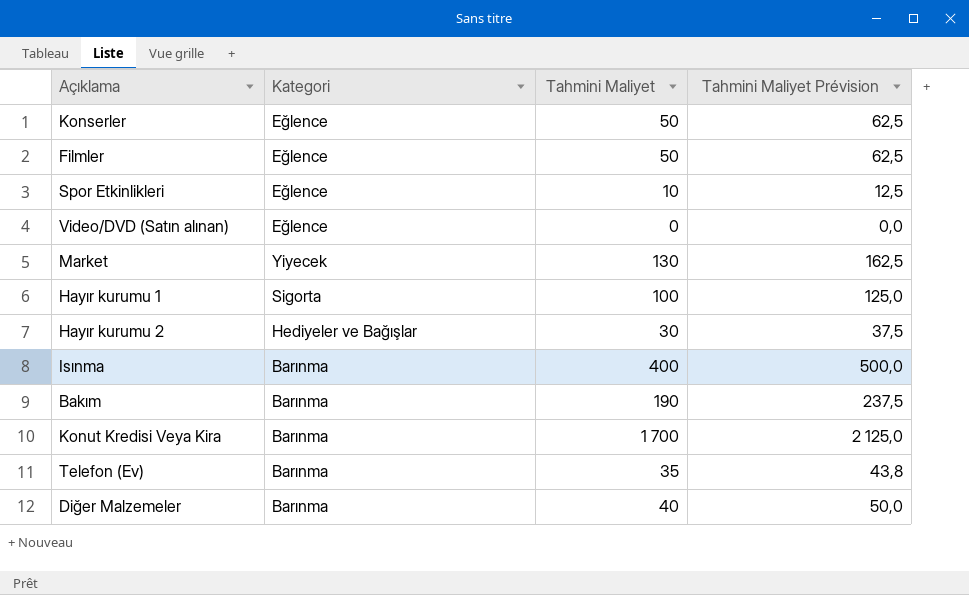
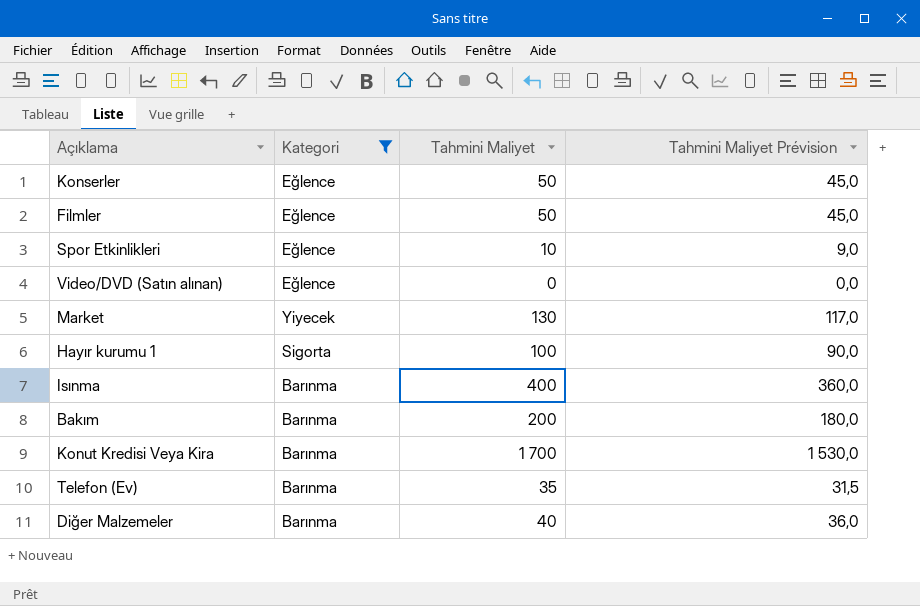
filter: none -> Kategori != Hediyeler ve Bağışlar
column Tahmini Maliyet Prévision | formula: [Tahmini Maliyet] * 1,25 -> [Tahmini Maliyet] * 0,9
Bakım | Tahmini Maliyet: 190 -> 200

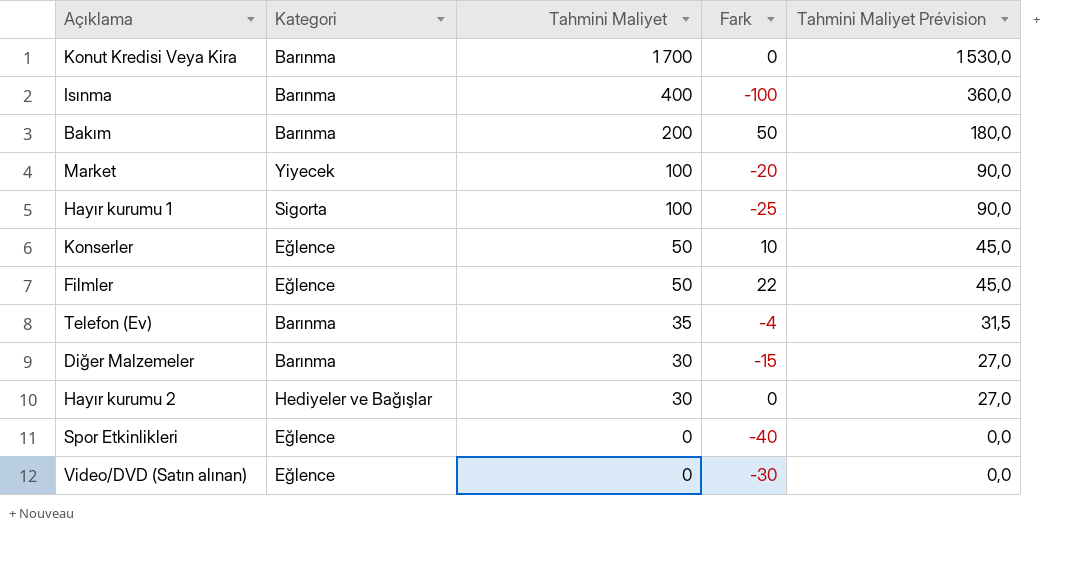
filter: Kategori != Hediyeler ve Bağışlar -> none
row order: none -> Tahmini Maliyet descending
column Fark | position: none -> 4
Market | Tahmini Maliyet: 130 -> 100
Market | Tahmini Maliyet Prévision: 117,0 -> 90,0
Diğer Malzemeler | Tahmini Maliyet: 40 -> 30
Diğer Malzemeler | Tahmini Maliyet Prévision: 36,0 -> 27,0
Spor Etkinlikleri | Tahmini Maliyet: 10 -> 0
Spor Etkinlikleri | Tahmini Maliyet Prévision: 9,0 -> 0,0

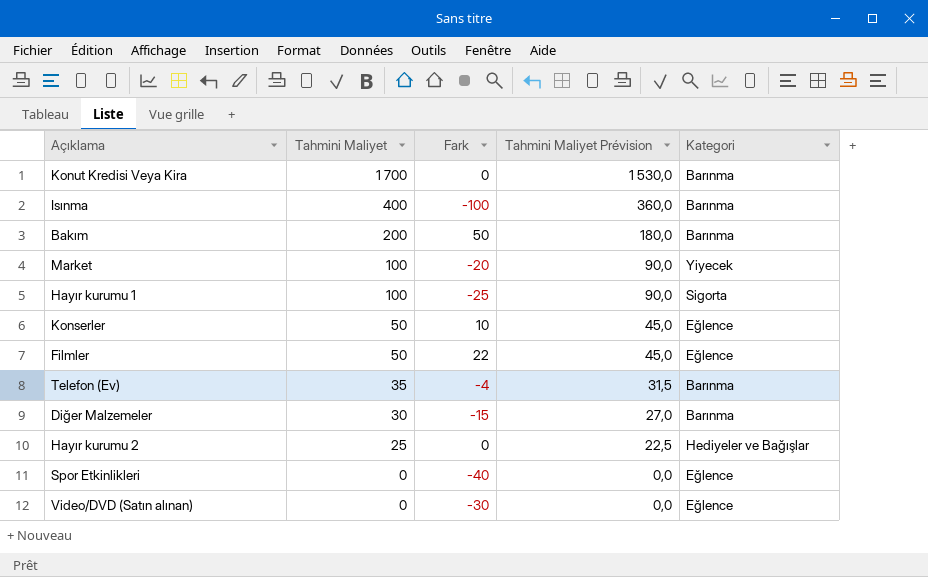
column Kategori | position: 2 -> 5
Hayır kurumu 2 | Tahmini Maliyet: 30 -> 25
Hayır kurumu 2 | Tahmini Maliyet Prévision: 27,0 -> 22,5

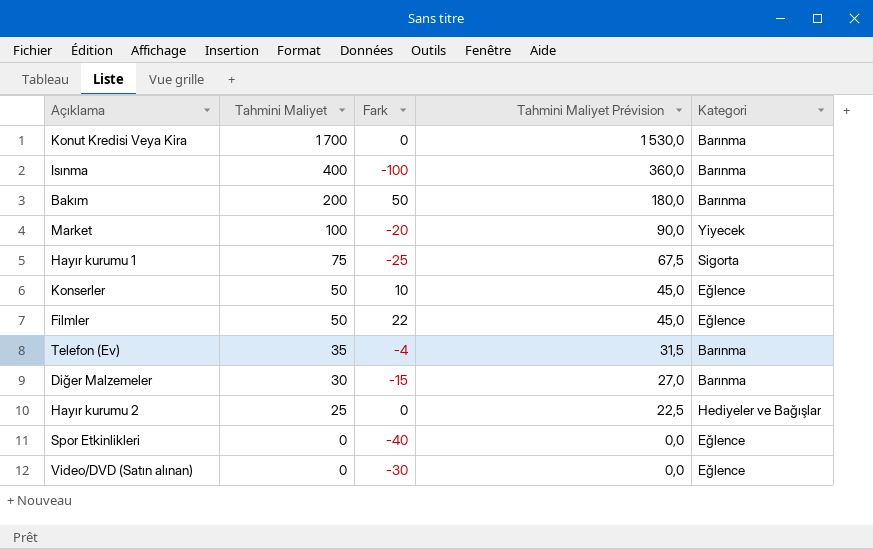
Hayır kurumu 1 | Tahmini Maliyet: 100 -> 75
Hayır kurumu 1 | Tahmini Maliyet Prévision: 90,0 -> 67,5

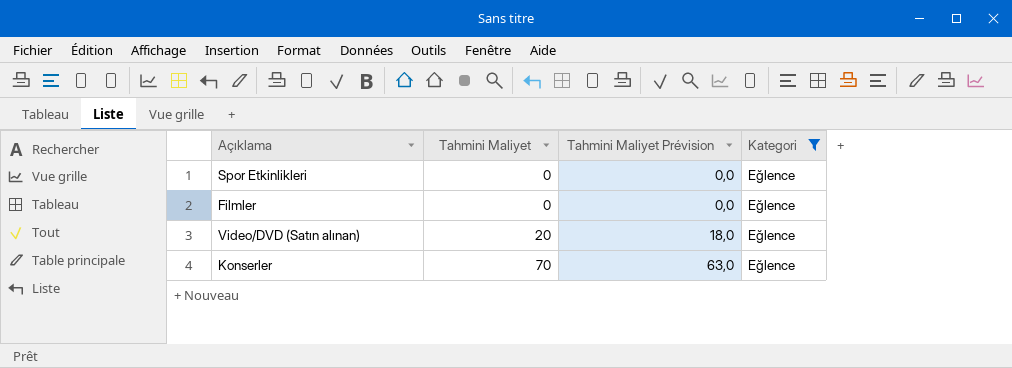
filter: none -> Kategori = Eğlence
row order: Tahmini Maliyet descending -> Tahmini Maliyet ascending
column Fark | position: 3 -> none
Filmler | Tahmini Maliyet: 50 -> 0
Filmler | Tahmini Maliyet Prévision: 45,0 -> 0,0
Video/DVD (Satın alınan) | Tahmini Maliyet: 0 -> 20
Video/DVD (Satın alınan) | Tahmini Maliyet Prévision: 0,0 -> 18,0
Konserler | Tahmini Maliyet: 50 -> 70
Konserler | Tahmini Maliyet Prévision: 45,0 -> 63,0

